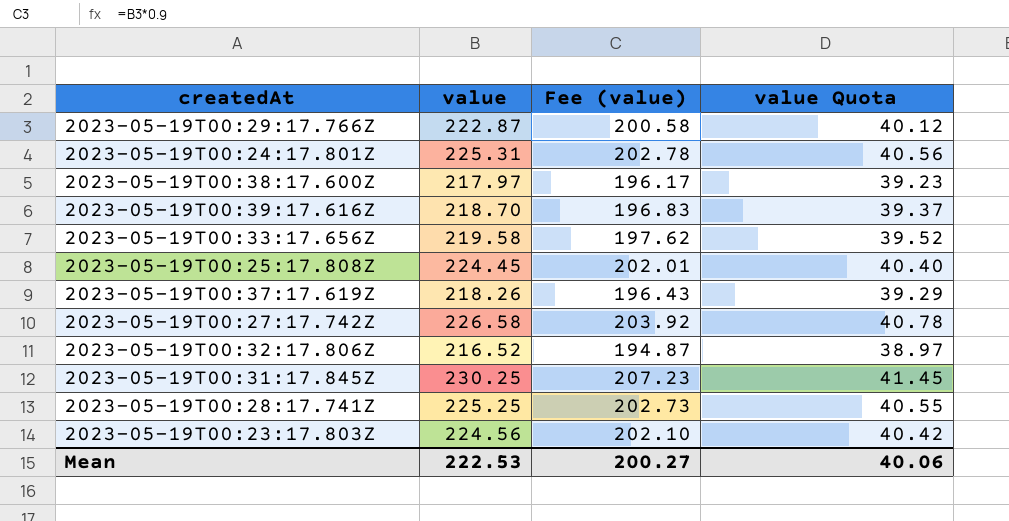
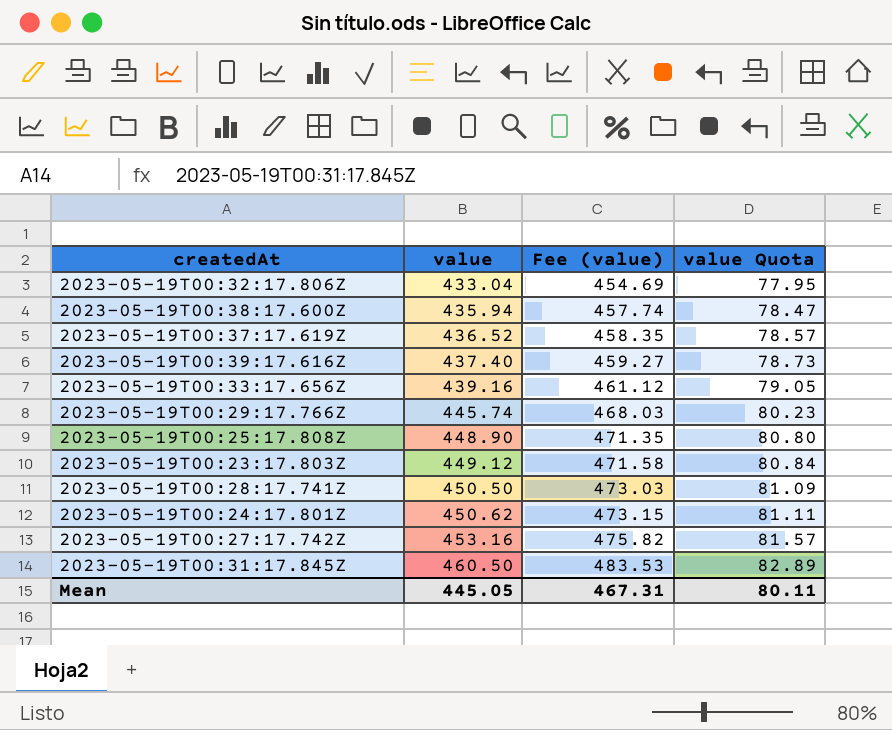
row order: none -> value ascending
column Fee (value) | formula: [value] * 0.9 -> [value] * 1.05
2023-05-19T00:32:17.806Z | value: 216.52 -> 433.04
2023-05-19T00:32:17.806Z | value Quota: 38.97 -> 77.95
2023-05-19T00:38:17.600Z | value: 217.97 -> 435.94
2023-05-19T00:38:17.600Z | value Quota: 39.23 -> 78.47
2023-05-19T00:37:17.619Z | value: 218.26 -> 436.52
2023-05-19T00:37:17.619Z | value Quota: 39.29 -> 78.57
2023-05-19T00:39:17.616Z | value: 218.70 -> 437.40
2023-05-19T00:39:17.616Z | value Quota: 39.37 -> 78.73
2023-05-19T00:33:17.656Z | value: 219.58 -> 439.16
2023-05-19T00:33:17.656Z | value Quota: 39.52 -> 79.05
2023-05-19T00:29:17.766Z | value: 222.87 -> 445.74
2023-05-19T00:29:17.766Z | value Quota: 40.12 -> 80.23
2023-05-19T00:25:17.808Z | value: 224.45 -> 448.90
2023-05-19T00:25:17.808Z | value Quota: 40.40 -> 80.80
2023-05-19T00:23:17.803Z | value: 224.56 -> 449.12
2023-05-19T00:23:17.803Z | value Quota: 40.42 -> 80.84
2023-05-19T00:28:17.741Z | value: 225.25 -> 450.50
2023-05-19T00:28:17.741Z | value Quota: 40.55 -> 81.09
2023-05-19T00:24:17.801Z | value: 225.31 -> 450.62
2023-05-19T00:24:17.801Z | value Quota: 40.56 -> 81.11
2023-05-19T00:27:17.742Z | value: 226.58 -> 453.16
2023-05-19T00:27:17.742Z | value Quota: 40.78 -> 81.57
2023-05-19T00:31:17.845Z | value: 230.25 -> 460.50
2023-05-19T00:31:17.845Z | value Quota: 41.45 -> 82.89
Mean | value: 222.53 -> 445.05
Mean | Fee (value): 200.27 -> 467.31
Mean | value Quota: 40.06 -> 80.11

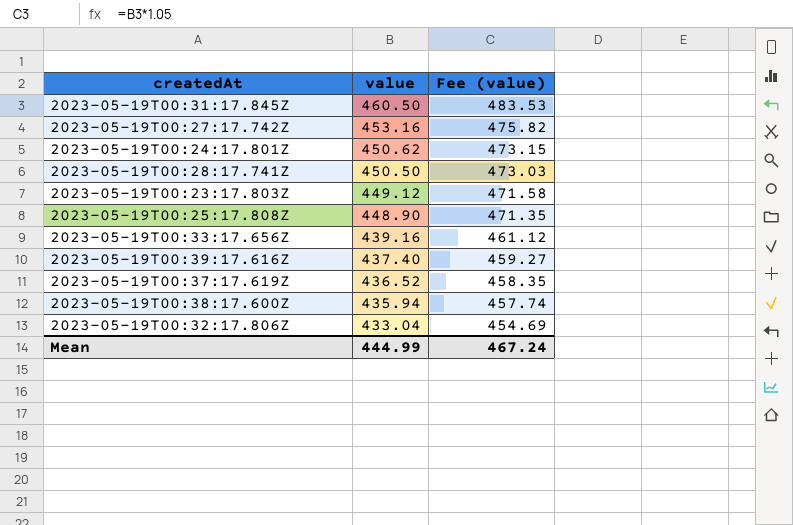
row order: value ascending -> value descending
column value Quota | formula: [value] * 0.18 -> none
row 2023-05-19T00:29:17.766Z: 445.74 | 468.03 | 80.23 -> none
Mean | value: 445.05 -> 444.99
Mean | Fee (value): 467.31 -> 467.24

